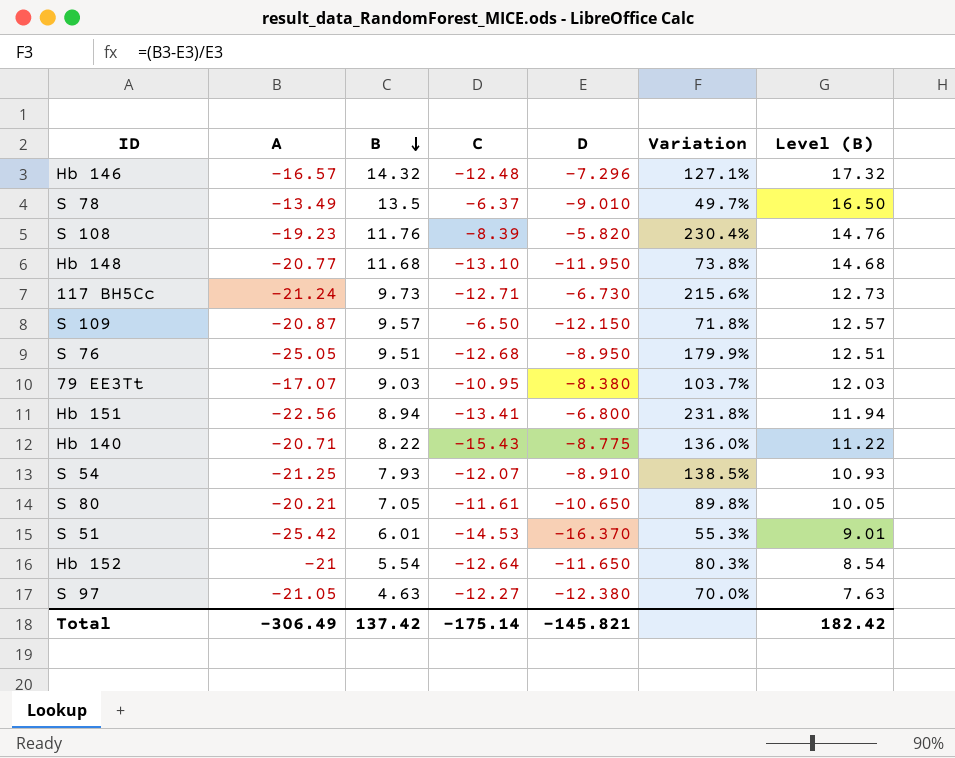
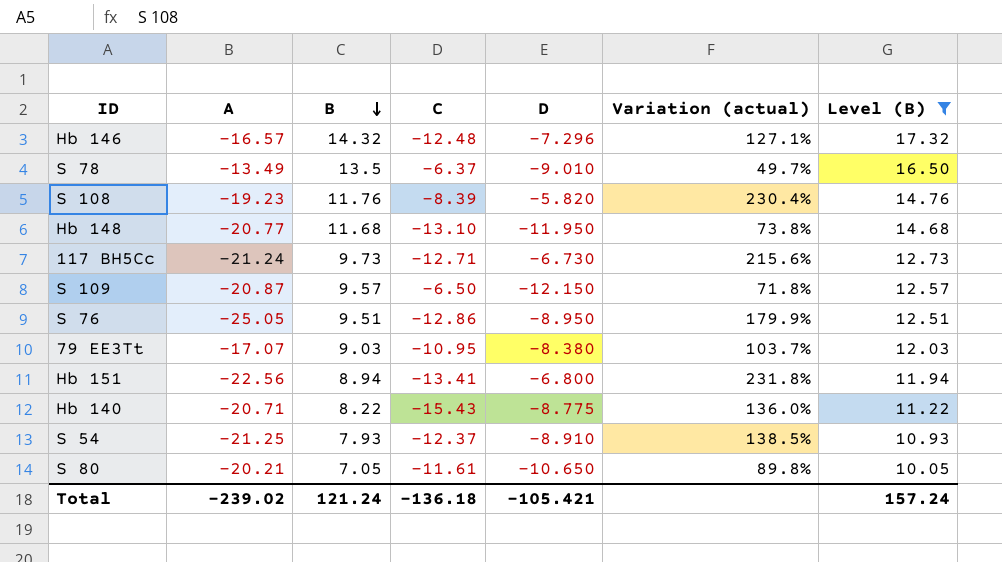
filter: none -> Level (B) >= 10.05
column name: Variation -> Variation (actual)
S 76 | C: -12.68 -> -12.86
S 54 | C: -12.07 -> -12.37
Total | A: -306.49 -> -239.02
Total | B: 137.42 -> 121.24
Total | C: -175.14 -> -136.18
Total | D: -145.821 -> -105.421
Total | Level (B): 182.42 -> 157.24

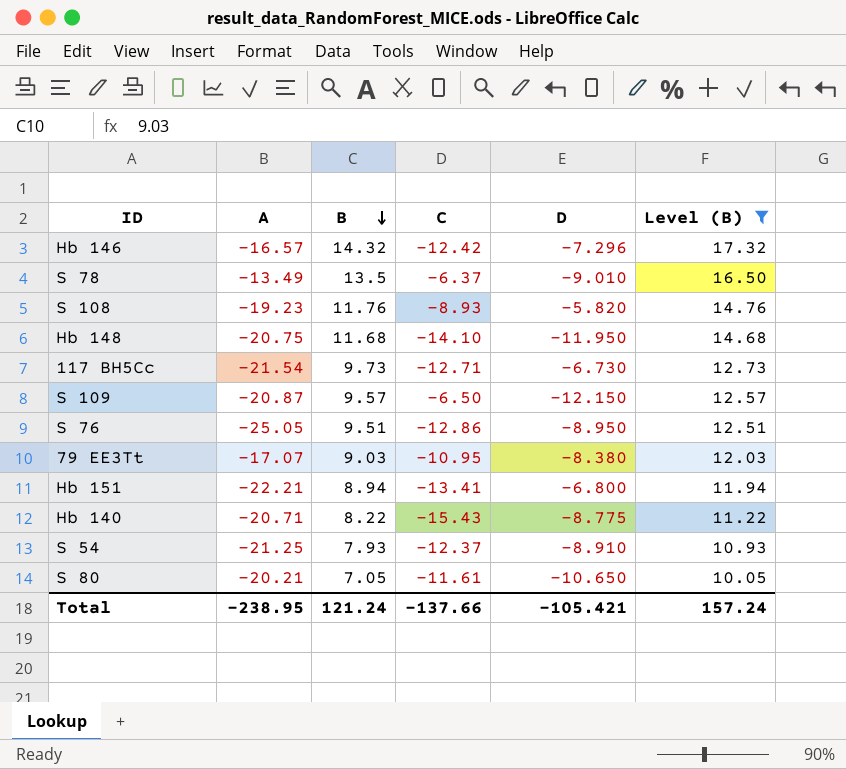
column Variation (actual) | formula: ([A] - [D]) / [D] -> none
Hb 146 | C: -12.48 -> -12.42
S 108 | C: -8.39 -> -8.93
Hb 148 | A: -20.77 -> -20.75
Hb 148 | C: -13.10 -> -14.10
117 BH5Cc | A: -21.24 -> -21.54
Hb 151 | A: -22.56 -> -22.21
Total | A: -239.02 -> -238.95
Total | C: -136.18 -> -137.66

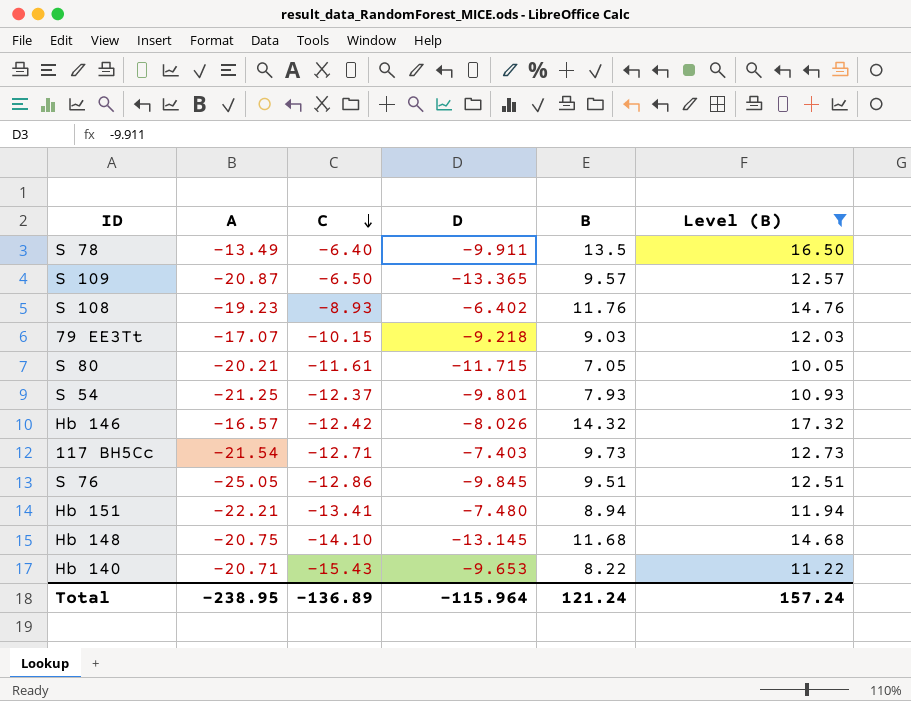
row order: B descending -> C descending
column B | position: 3 -> 5
S 78 | C: -6.37 -> -6.40
S 78 | D: -9.010 -> -9.911
S 109 | D: -12.150 -> -13.365
S 108 | D: -5.820 -> -6.402
79 EE3Tt | C: -10.95 -> -10.15
79 EE3Tt | D: -8.380 -> -9.218
S 80 | D: -10.650 -> -11.715
S 54 | D: -8.910 -> -9.801
Hb 146 | D: -7.296 -> -8.026
117 BH5Cc | D: -6.730 -> -7.403
S 76 | D: -8.950 -> -9.845
Hb 151 | D: -6.800 -> -7.480
Hb 148 | D: -11.950 -> -13.145
Hb 140 | D: -8.775 -> -9.653
Total | C: -137.66 -> -136.89
Total | D: -105.421 -> -115.964

